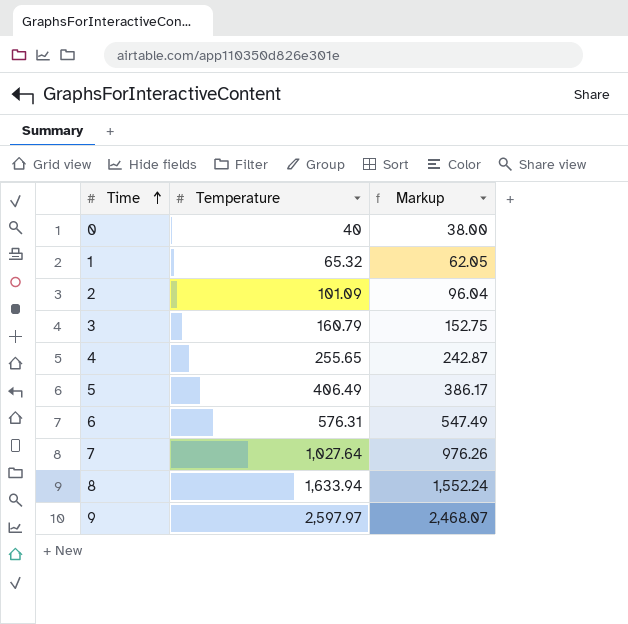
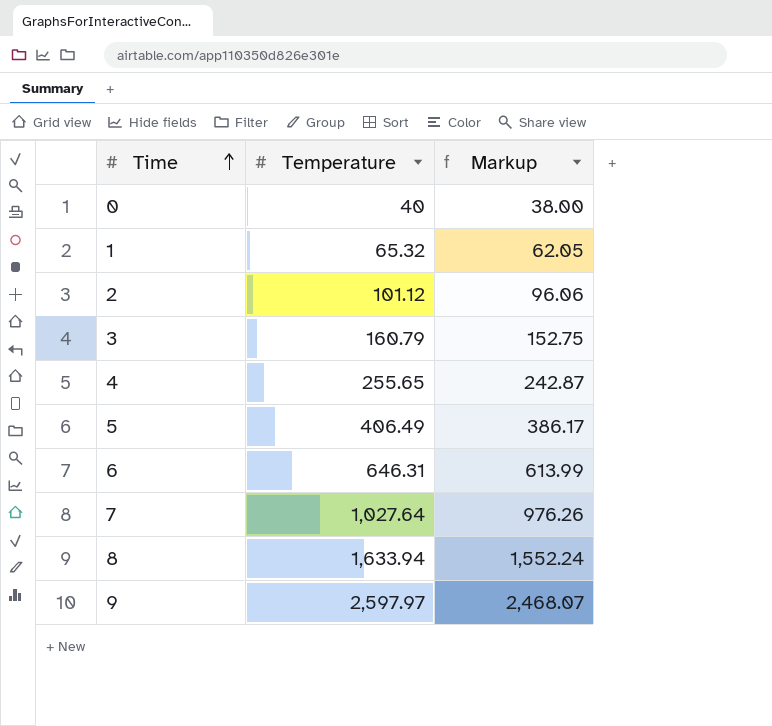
2 | Temperature: 101.09 -> 101.12
2 | Markup: 96.04 -> 96.06
6 | Temperature: 576.31 -> 646.31
6 | Markup: 547.49 -> 613.99

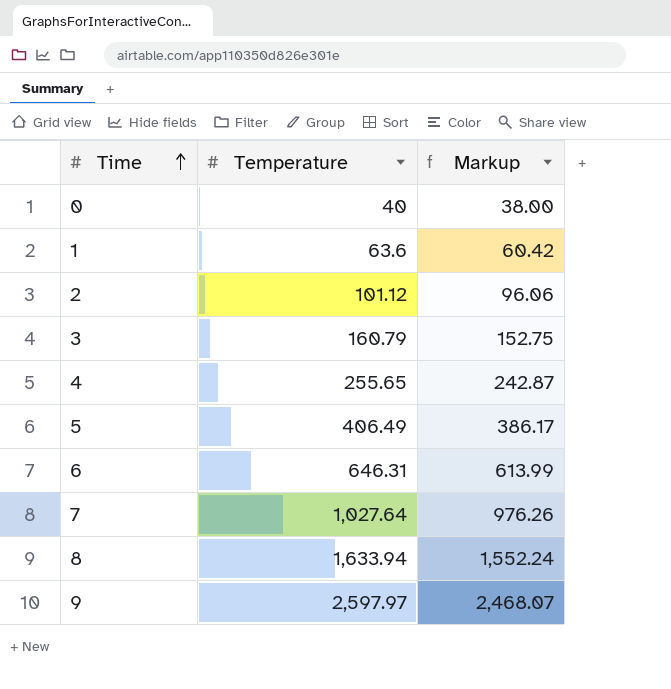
1 | Temperature: 65.32 -> 63.6
1 | Markup: 62.05 -> 60.42

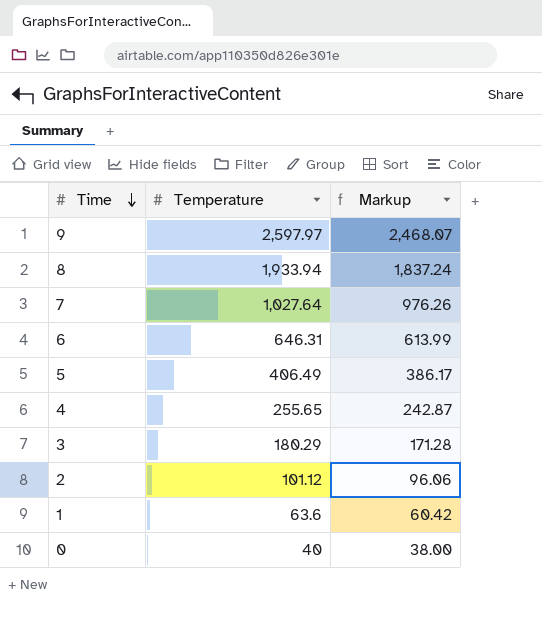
row order: Time ascending -> Time descending
8 | Temperature: 1,633.94 -> 1,933.94
8 | Markup: 1,552.24 -> 1,837.24
3 | Temperature: 160.79 -> 180.29
3 | Markup: 152.75 -> 171.28

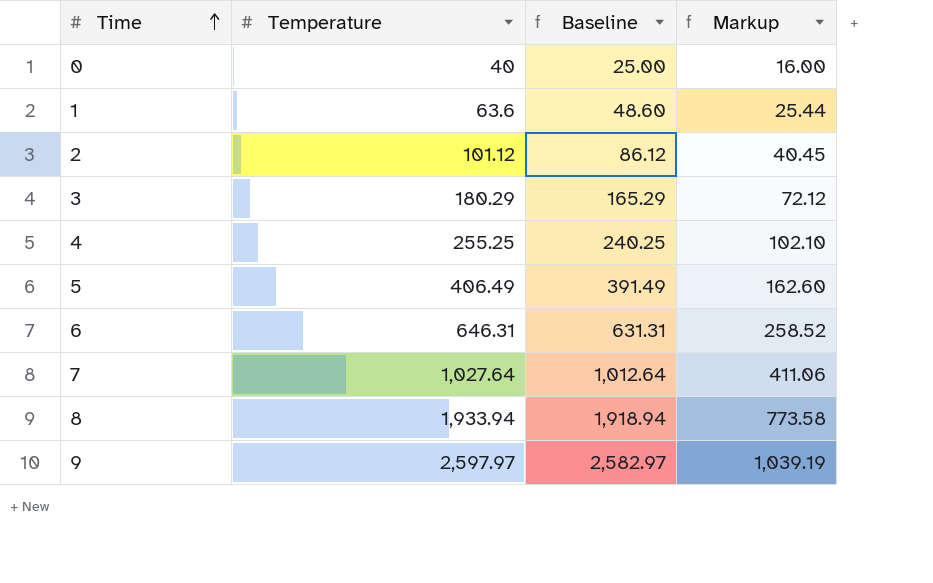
row order: Time descending -> Time ascending
column Baseline | formula: none -> [Temperature] - 15
column Markup | formula: [Temperature] * 0.95 -> [Temperature] * 0.4
4 | Temperature: 255.65 -> 255.25

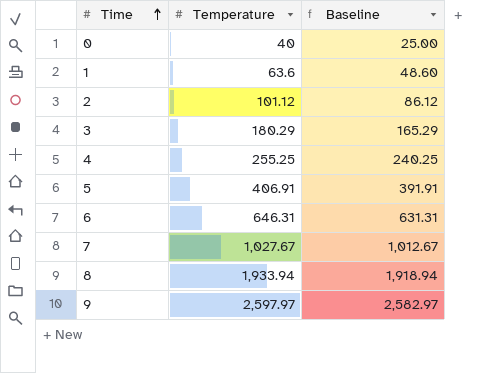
column Markup | formula: [Temperature] * 0.4 -> none
5 | Temperature: 406.49 -> 406.91
5 | Baseline: 391.49 -> 391.91
7 | Temperature: 1,027.64 -> 1,027.67
7 | Baseline: 1,012.64 -> 1,012.67

